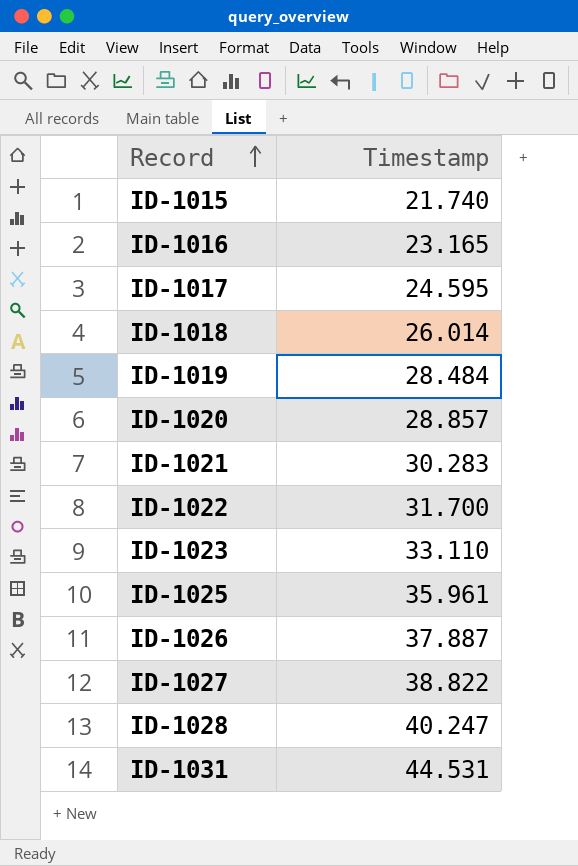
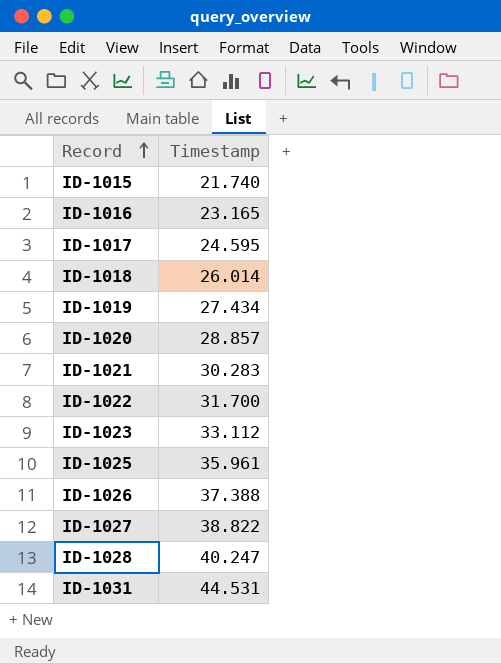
ID-1019 | Timestamp: 28.484 -> 27.434
ID-1023 | Timestamp: 33.110 -> 33.112
ID-1026 | Timestamp: 37.887 -> 37.388

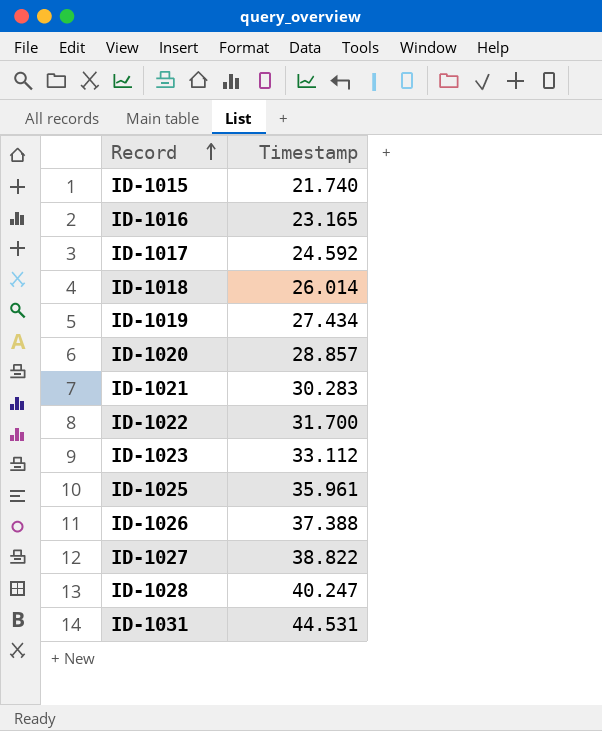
ID-1017 | Timestamp: 24.595 -> 24.592

